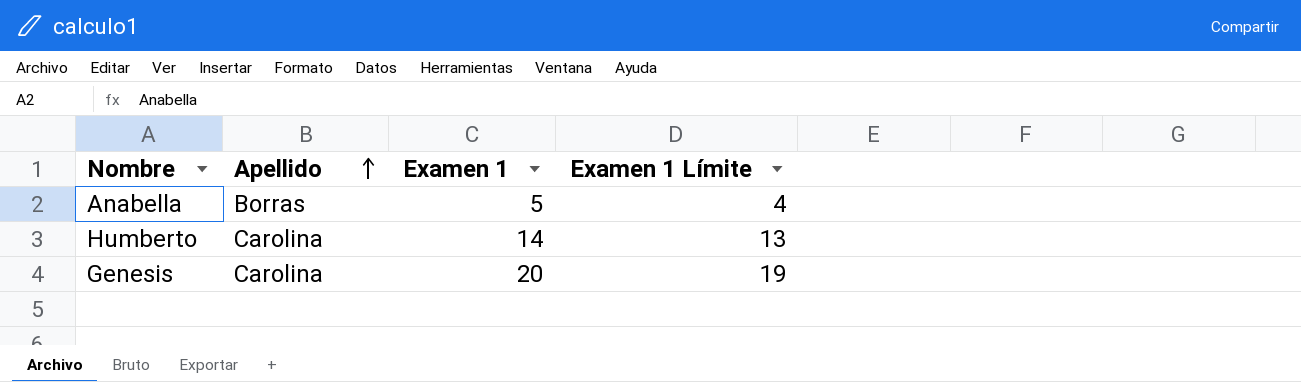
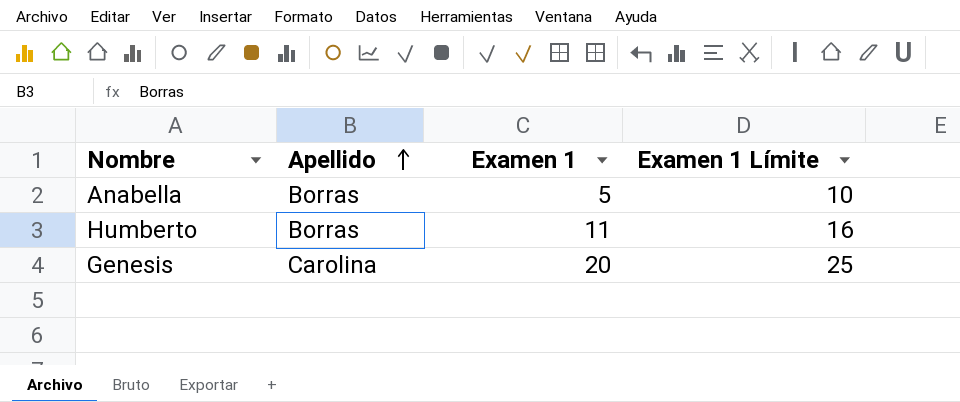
column Examen 1 Límite | formula: [Examen 1] - 1 -> [Examen 1] + 5
Humberto | Apellido: Carolina -> Borras
Humberto | Examen 1: 14 -> 11

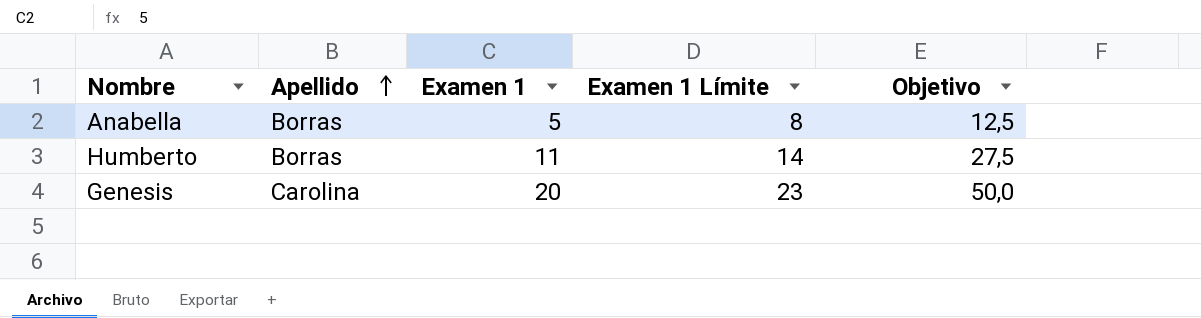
column Examen 1 Límite | formula: [Examen 1] + 5 -> [Examen 1] + 3
column Objetivo | formula: none -> [Examen 1] * 2,5

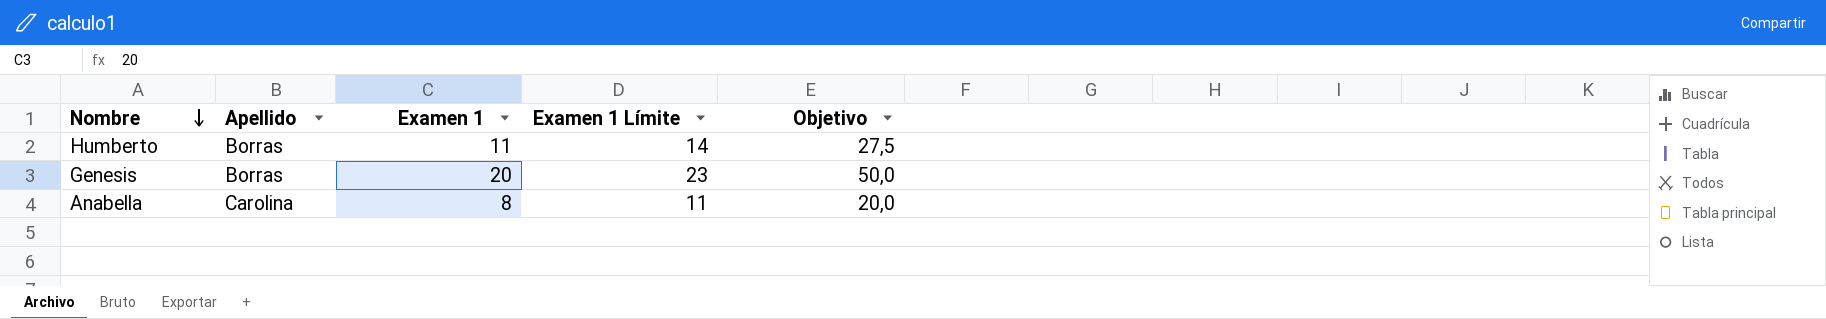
row order: Apellido ascending -> Nombre descending
Genesis | Apellido: Carolina -> Borras
Anabella | Apellido: Borras -> Carolina
Anabella | Examen 1: 5 -> 8
Anabella | Examen 1 Límite: 8 -> 11
Anabella | Objetivo: 12,5 -> 20,0

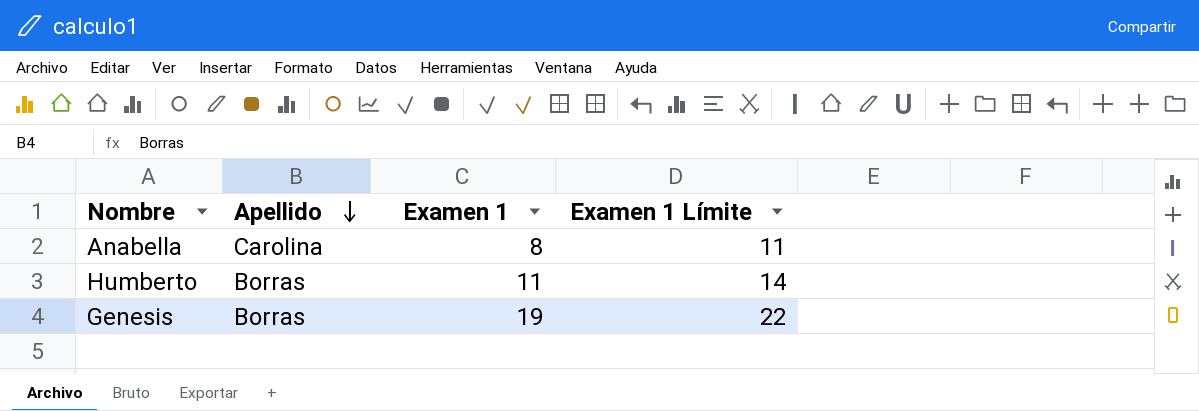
row order: Nombre descending -> Apellido descending
column Objetivo | formula: [Examen 1] * 2,5 -> none
Genesis | Examen 1: 20 -> 19
Genesis | Examen 1 Límite: 23 -> 22

